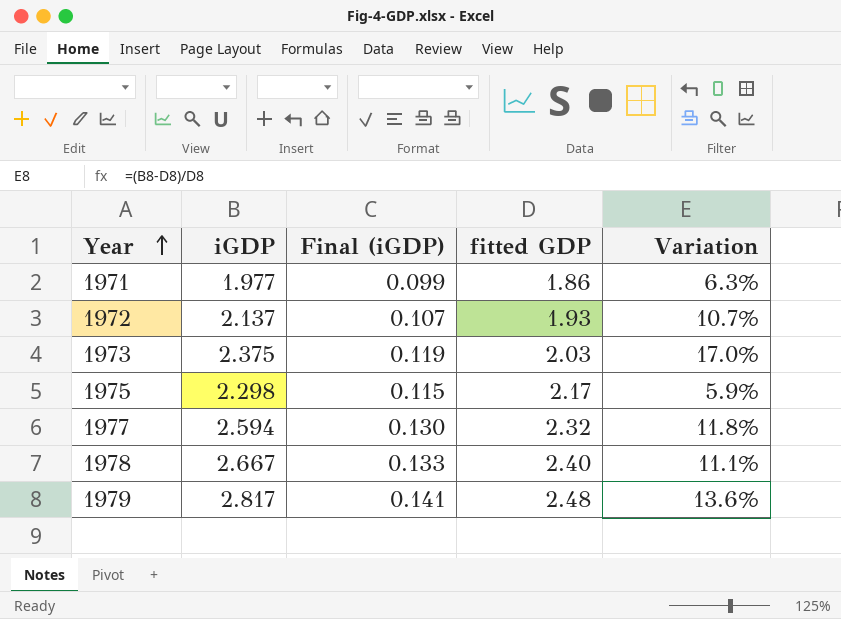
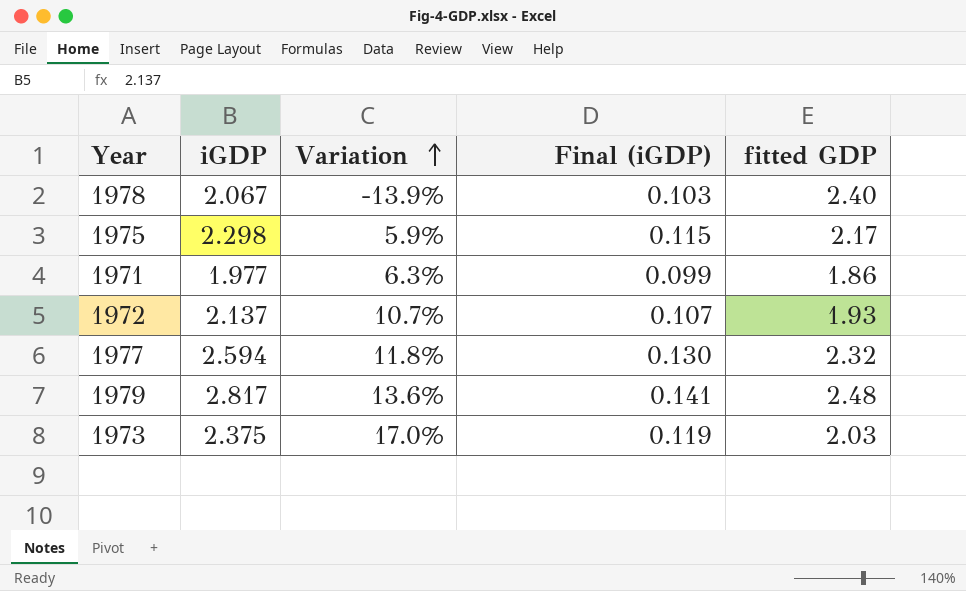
row order: Year ascending -> Variation ascending
column Variation | position: 5 -> 3
1978 | iGDP: 2.667 -> 2.067
1978 | Variation: 11.1% -> -13.9%
1978 | Final (iGDP): 0.133 -> 0.103

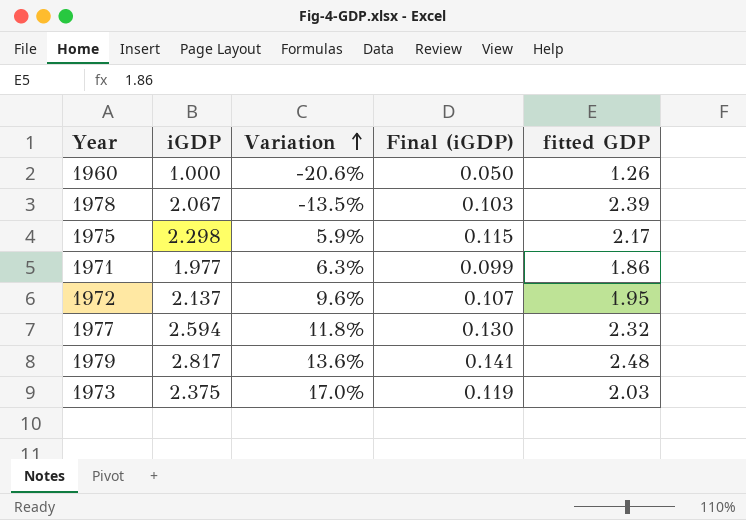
row 1960: none -> 1.000 | -20.6% | 0.050 | 1.26
1978 | Variation: -13.9% -> -13.5%
1978 | fitted GDP: 2.40 -> 2.39
1972 | Variation: 10.7% -> 9.6%
1972 | fitted GDP: 1.93 -> 1.95

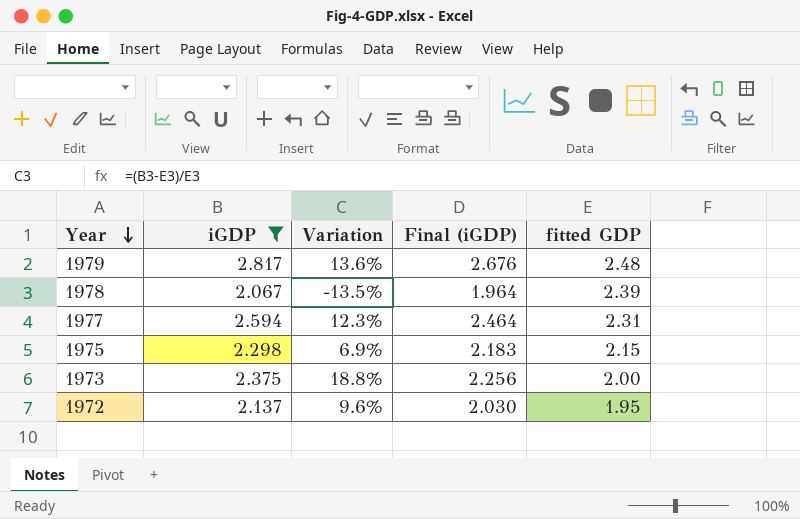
filter: none -> iGDP >= 2.067
row order: Variation ascending -> Year descending
column Final (iGDP) | formula: [iGDP] * 0.05 -> [iGDP] * 0.95
1977 | Variation: 11.8% -> 12.3%
1977 | fitted GDP: 2.32 -> 2.31
1975 | Variation: 5.9% -> 6.9%
1975 | fitted GDP: 2.17 -> 2.15
1973 | Variation: 17.0% -> 18.8%
1973 | fitted GDP: 2.03 -> 2.00

